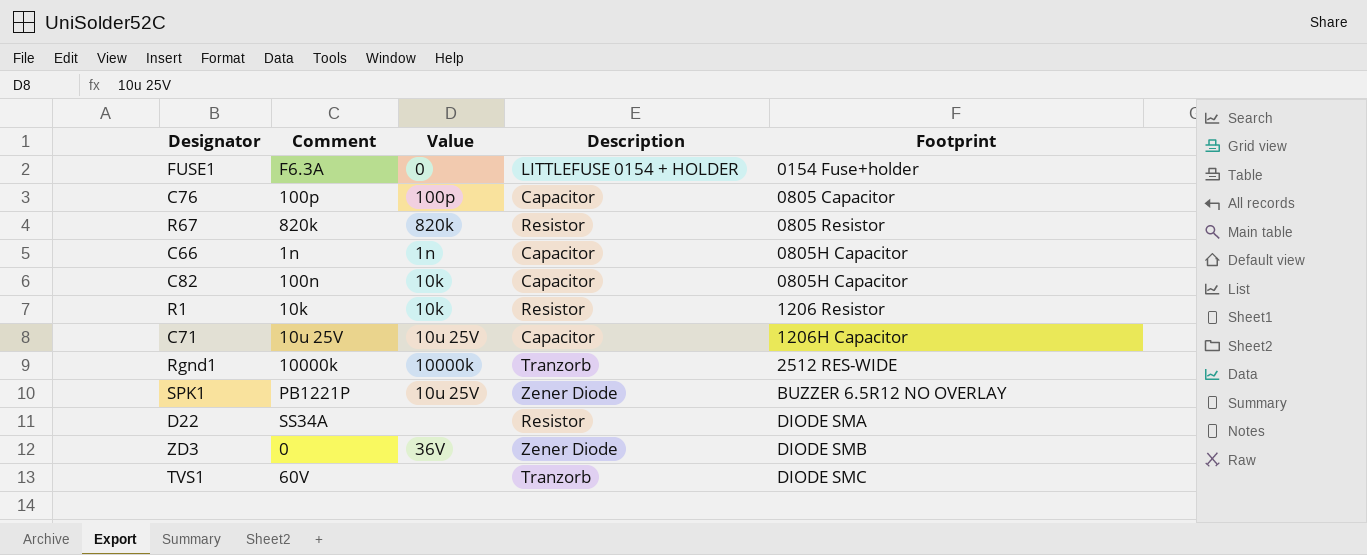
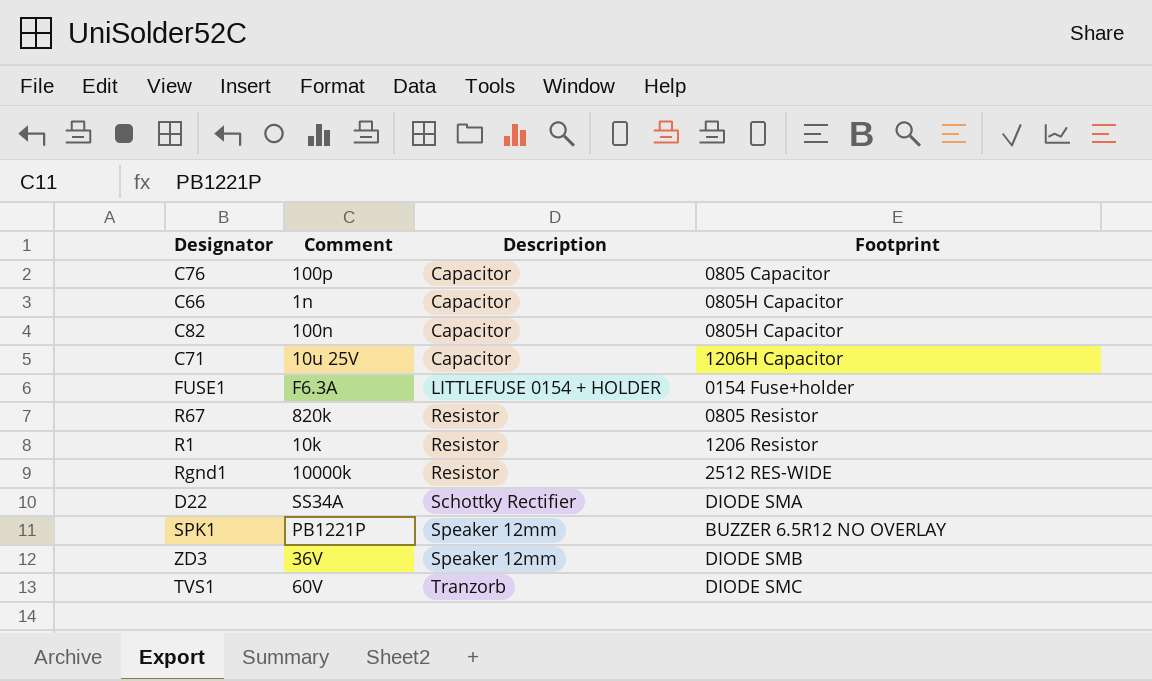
row order: Footprint ascending -> Description ascending
column Value | position: 3 -> none
Rgnd1 | Description: Tranzorb -> Resistor
D22 | Description: Resistor -> Schottky Rectifier
SPK1 | Description: Zener Diode -> Speaker 12mm
ZD3 | Comment: 0 -> 36V
ZD3 | Description: Zener Diode -> Speaker 12mm

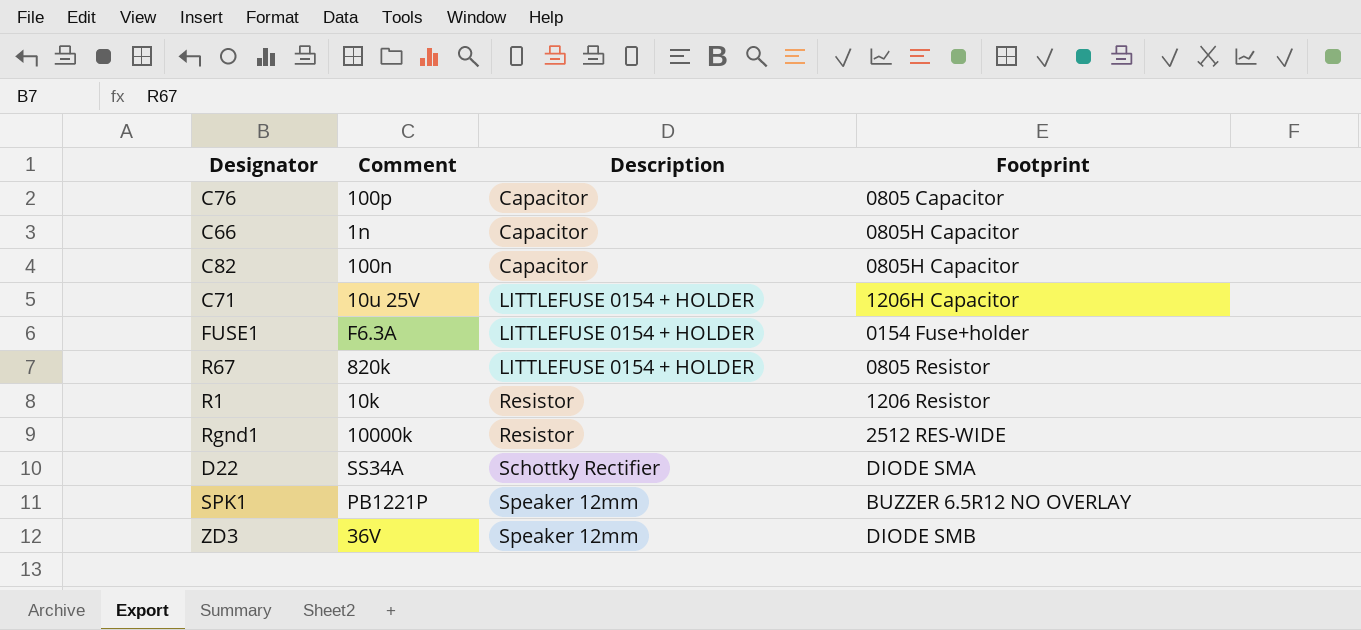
row TVS1: 60V | Tranzorb | DIODE SMC -> none
C71 | Description: Capacitor -> LITTLEFUSE 0154 + HOLDER
R67 | Description: Resistor -> LITTLEFUSE 0154 + HOLDER

